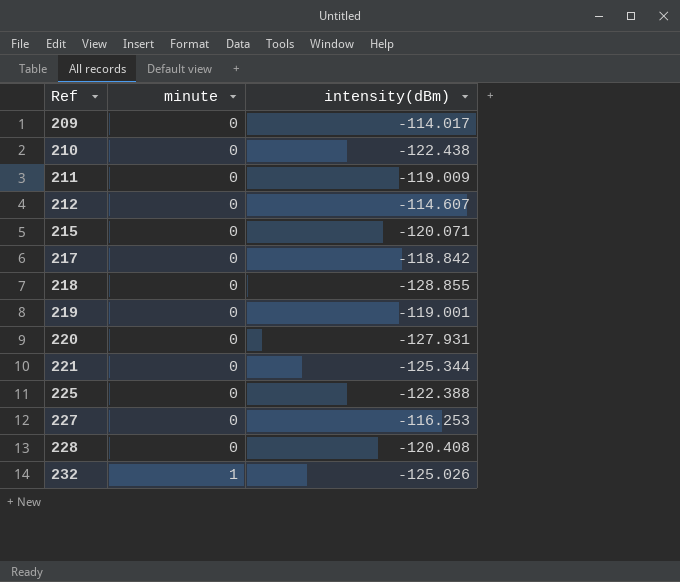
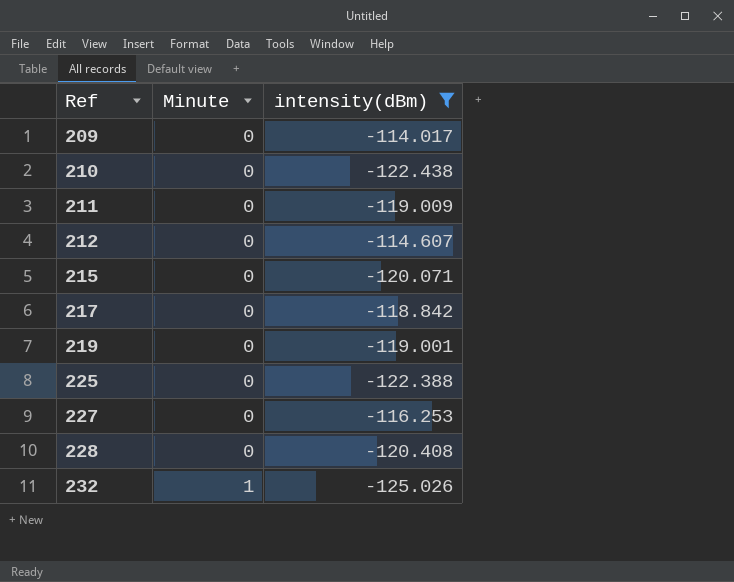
filter: none -> intensity(dBm) >= -125.026
column name: minute -> Minute

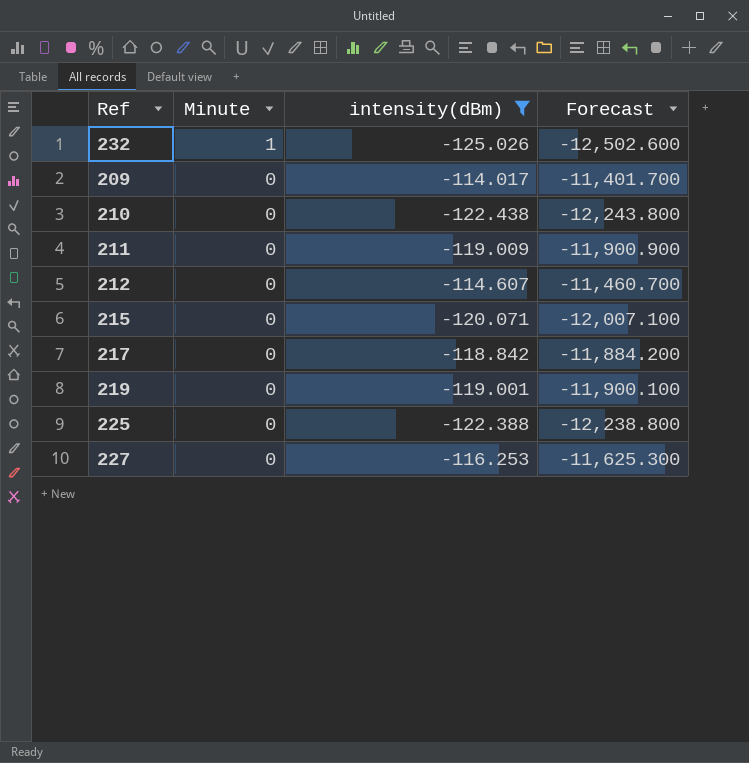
row order: Ref ascending -> Minute descending
column Forecast | formula: none -> [intensity(dBm)] * 100
row 228: 0 | -120.408 -> none

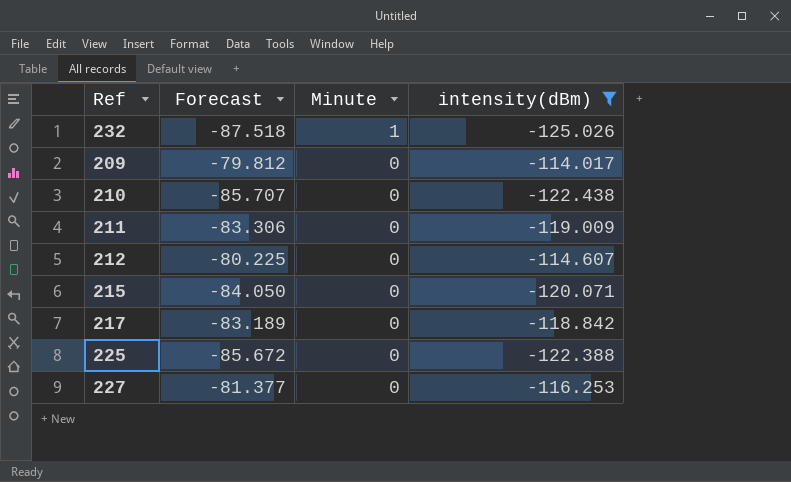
column Forecast | formula: [intensity(dBm)] * 100 -> [intensity(dBm)] * 0.7
column Forecast | position: 4 -> 2
row 219: 0 | -119.001 | -11,900.100 -> none

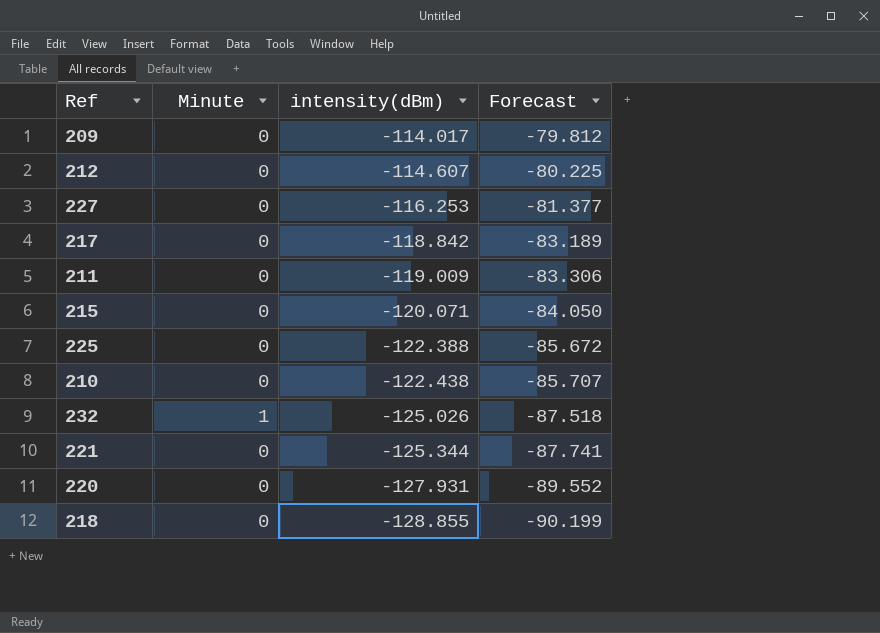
filter: intensity(dBm) >= -125.026 -> none
row order: Minute descending -> intensity(dBm) descending
column Forecast | position: 2 -> 4

